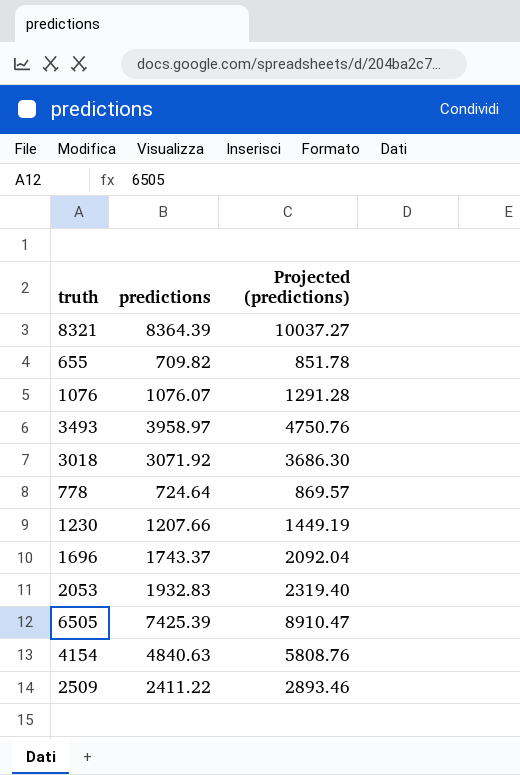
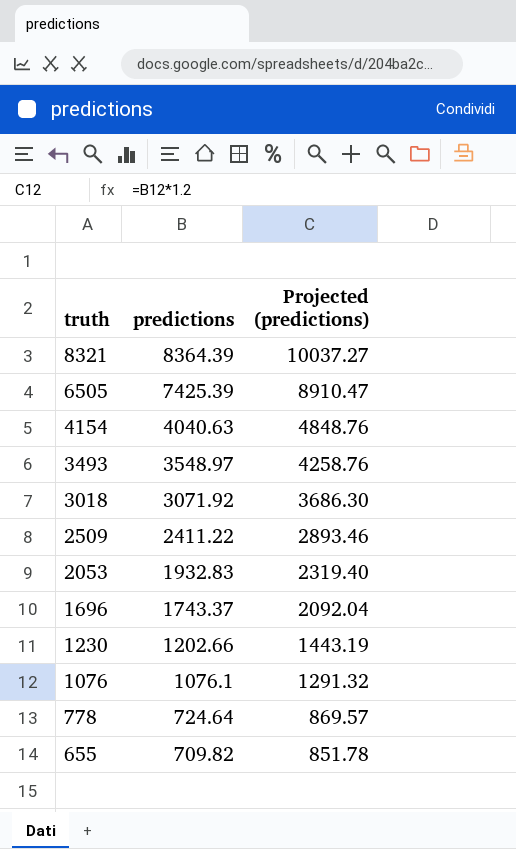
row order: none -> truth descending
4154 | predictions: 4840.63 -> 4040.63
4154 | Projected (predictions): 5808.76 -> 4848.76
3493 | predictions: 3958.97 -> 3548.97
3493 | Projected (predictions): 4750.76 -> 4258.76
1230 | predictions: 1207.66 -> 1202.66
1230 | Projected (predictions): 1449.19 -> 1443.19
1076 | predictions: 1076.07 -> 1076.1
1076 | Projected (predictions): 1291.28 -> 1291.32

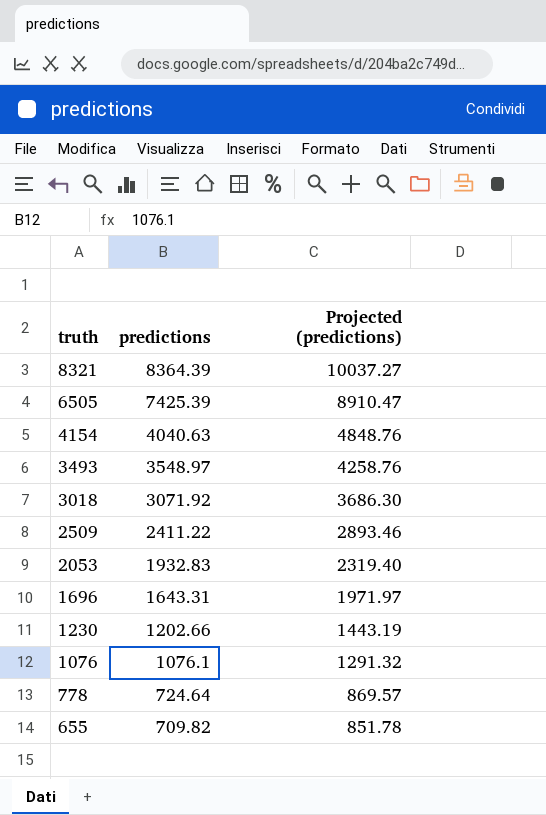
1696 | predictions: 1743.37 -> 1643.31
1696 | Projected (predictions): 2092.04 -> 1971.97

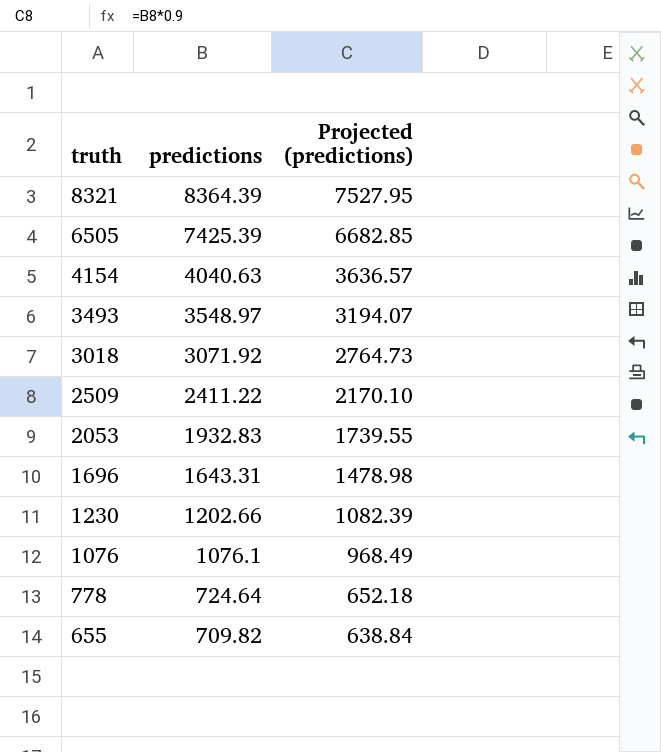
column Projected (predictions) | formula: [predictions] * 1.2 -> [predictions] * 0.9

